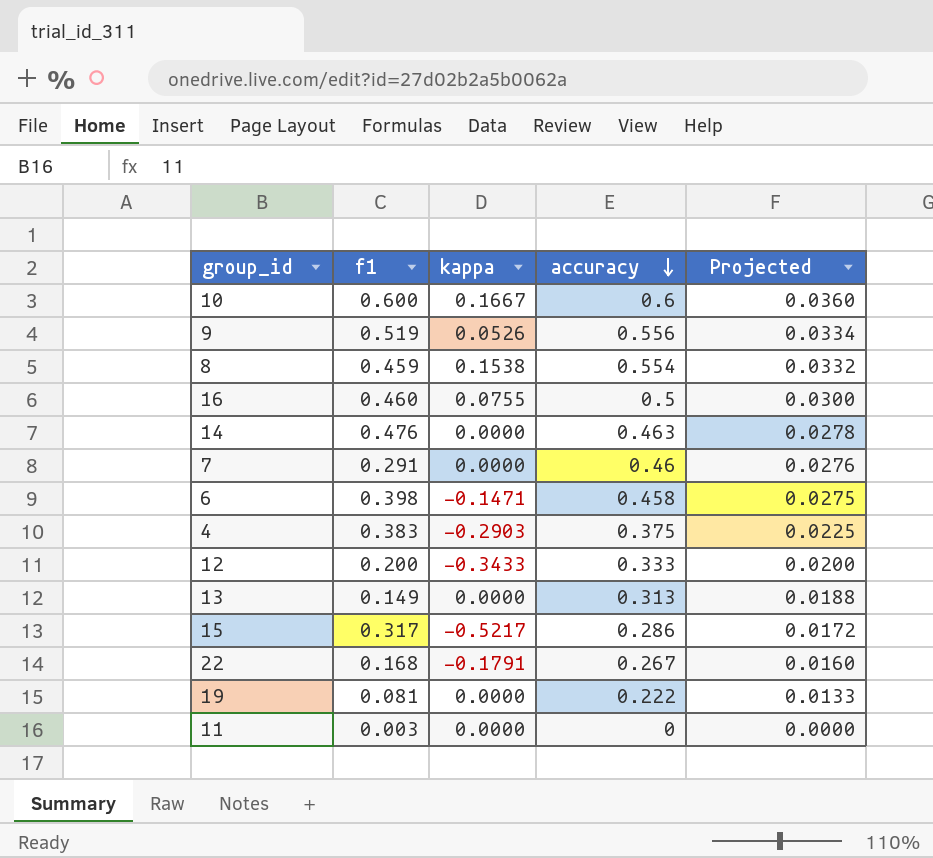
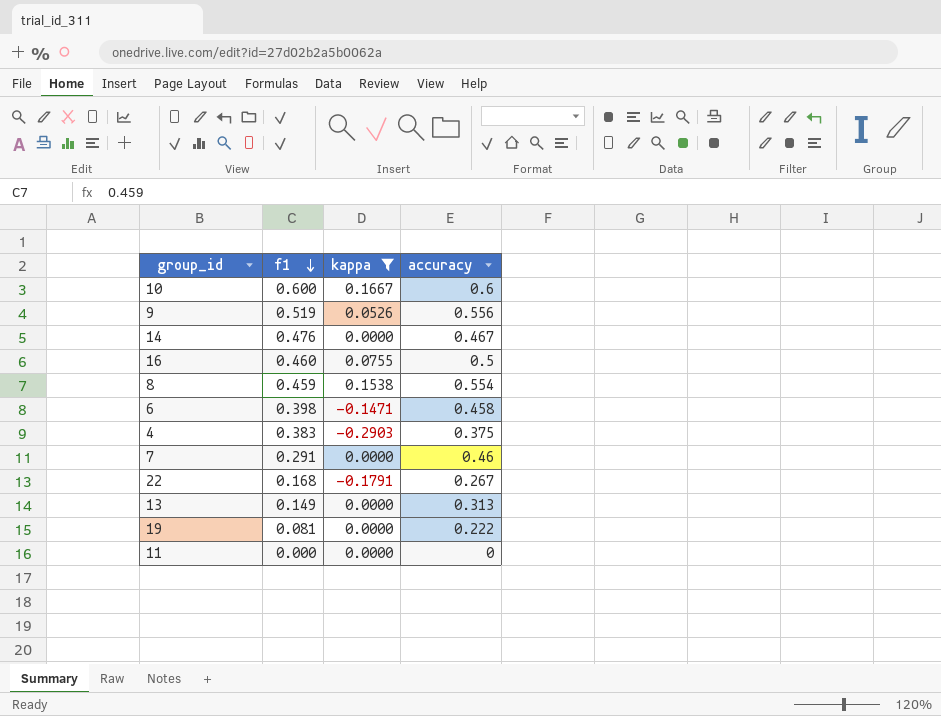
filter: none -> kappa >= -0.2903
row order: accuracy descending -> f1 descending
column Projected | formula: [accuracy] * 0.06 -> none
14 | accuracy: 0.463 -> 0.467
11 | f1: 0.003 -> 0.000

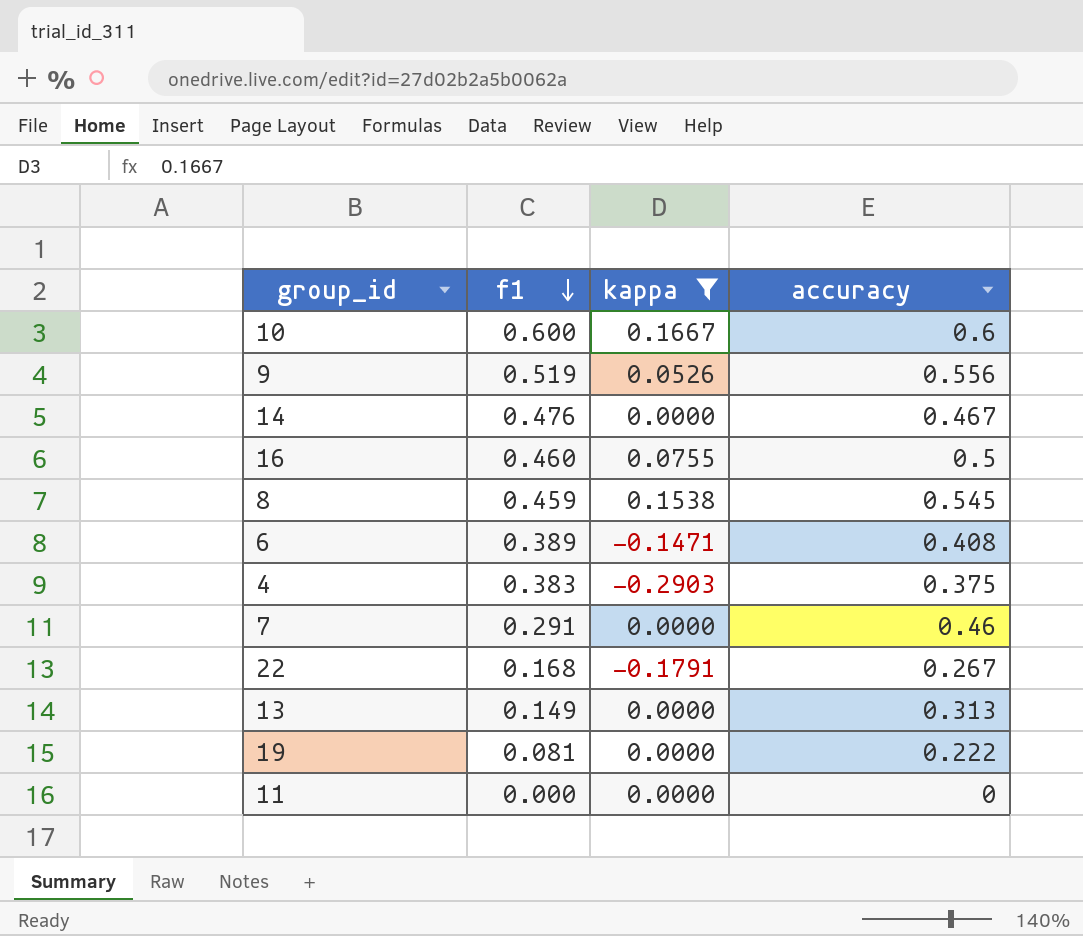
8 | accuracy: 0.554 -> 0.545
6 | f1: 0.398 -> 0.389
6 | accuracy: 0.458 -> 0.408

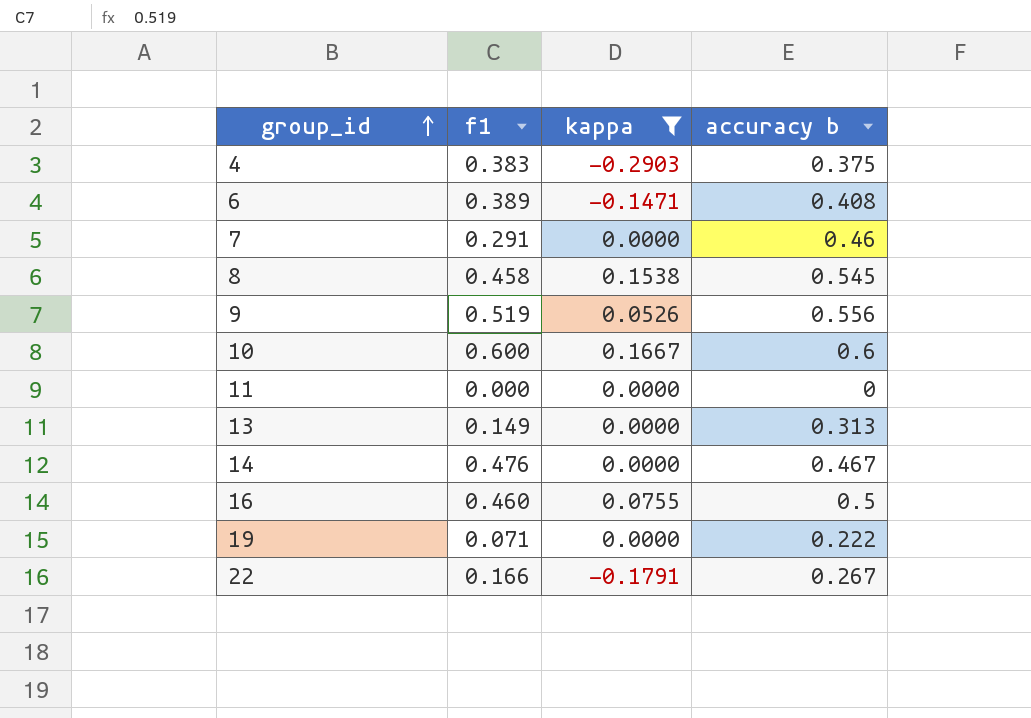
row order: f1 descending -> group_id ascending
column name: accuracy -> accuracy b
8 | f1: 0.459 -> 0.458
19 | f1: 0.081 -> 0.071
22 | f1: 0.168 -> 0.166

